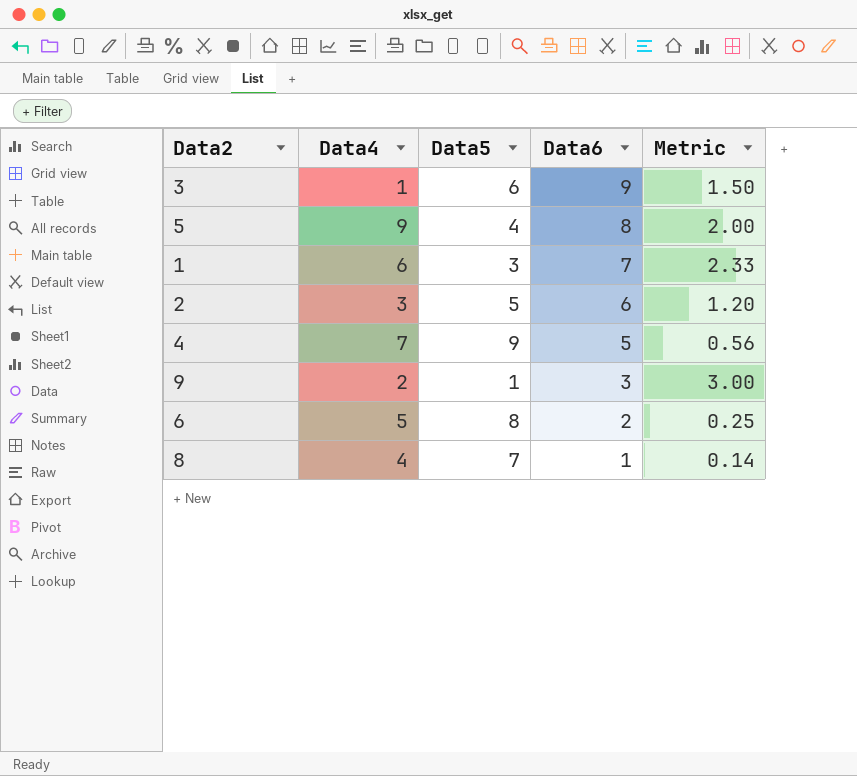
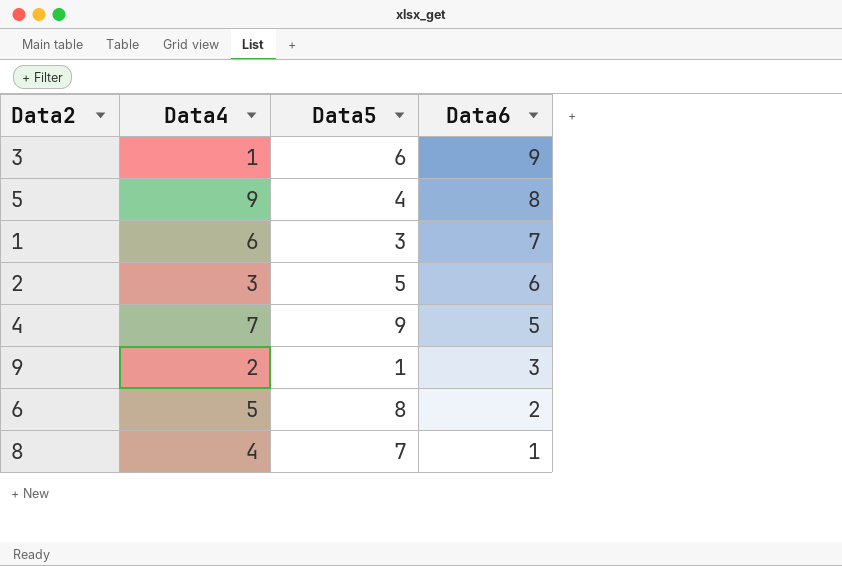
column Metric | formula: [Data6] / [Data5] -> none

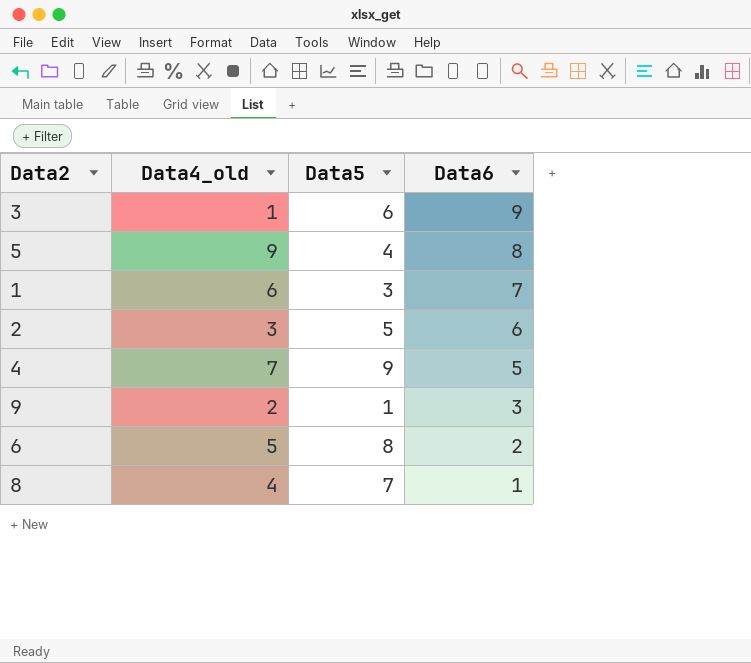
column name: Data4 -> Data4_old

